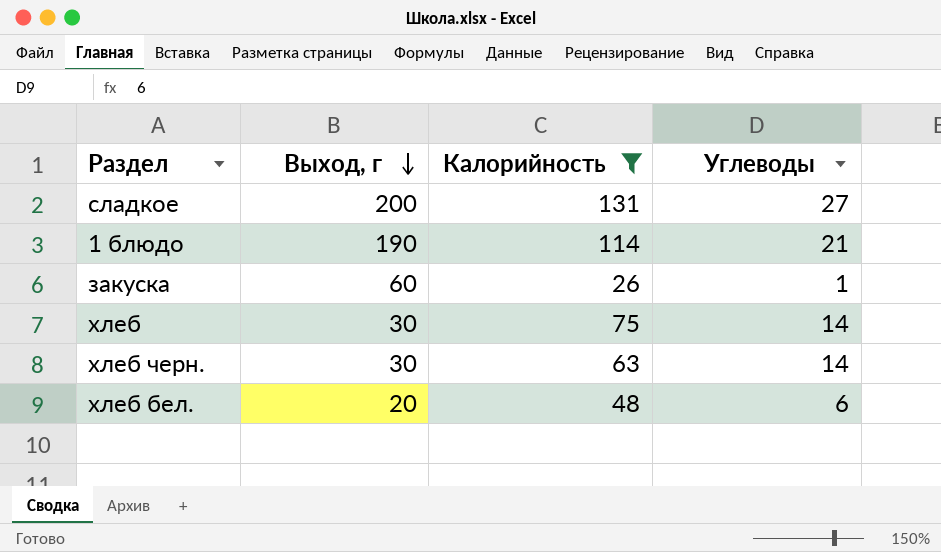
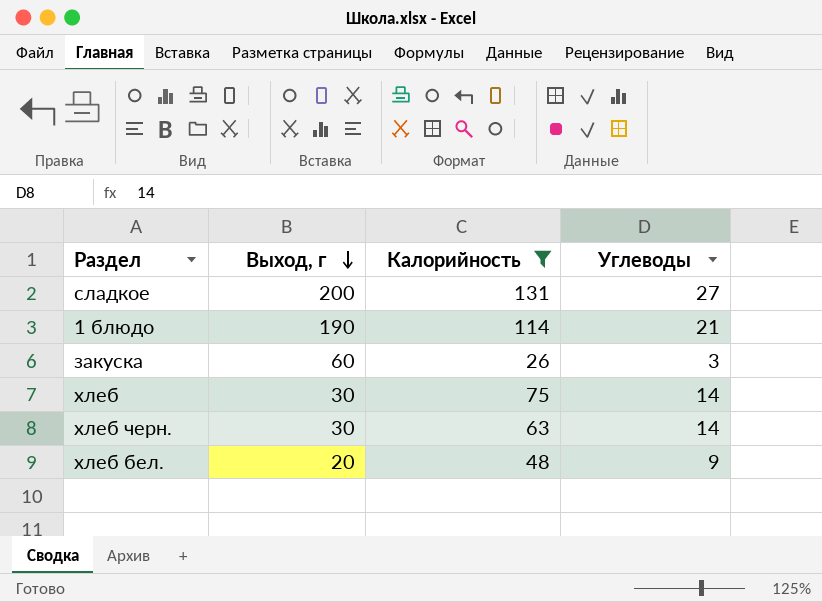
закуска | Углеводы: 1 -> 3
хлеб бел. | Углеводы: 6 -> 9

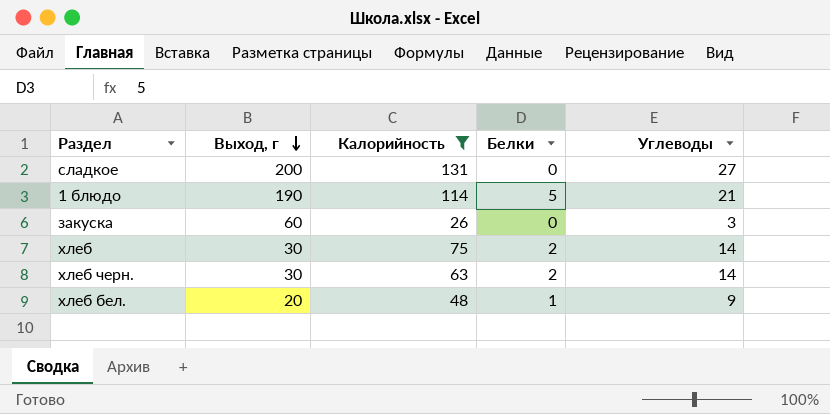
column Белки | position: none -> 4

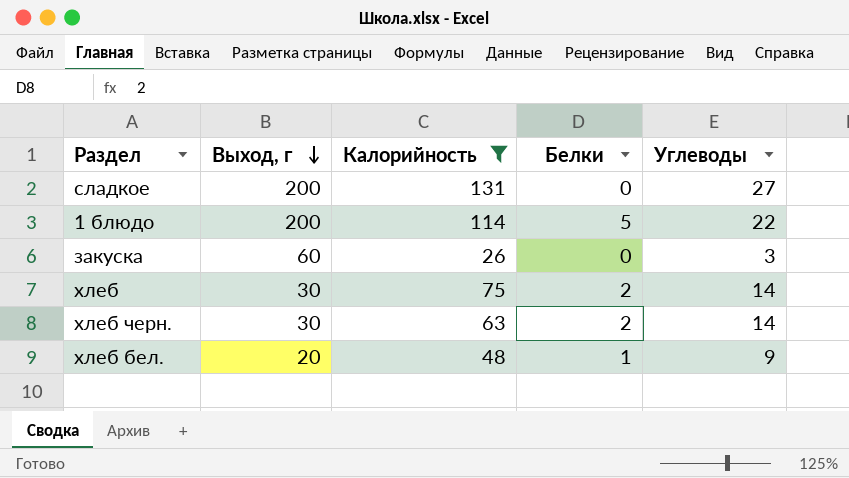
1 блюдо | Выход, г: 190 -> 200
1 блюдо | Углеводы: 21 -> 22

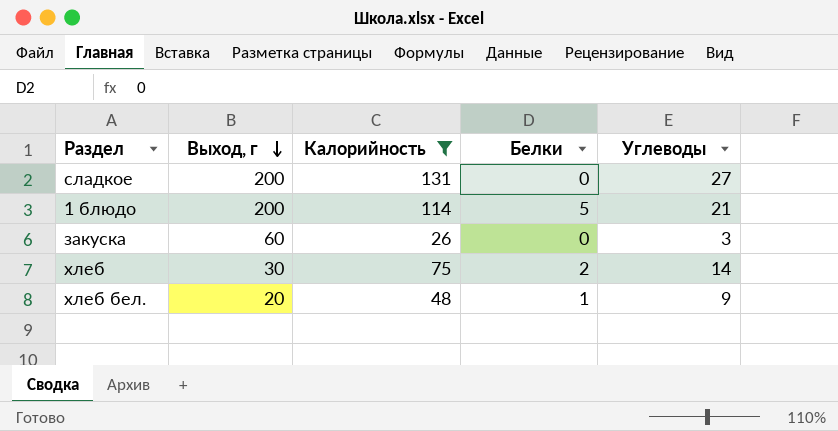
row хлеб черн.: 30 | 63 | 2 | 14 -> none
1 блюдо | Углеводы: 22 -> 21

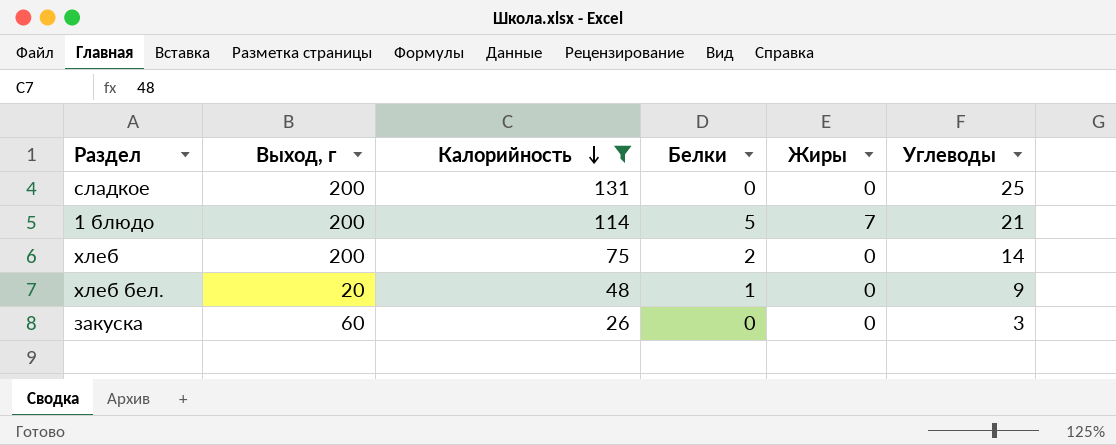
row order: Выход, г descending -> Калорийность descending
column Жиры | position: none -> 5
сладкое | Углеводы: 27 -> 25
хлеб | Выход, г: 30 -> 200

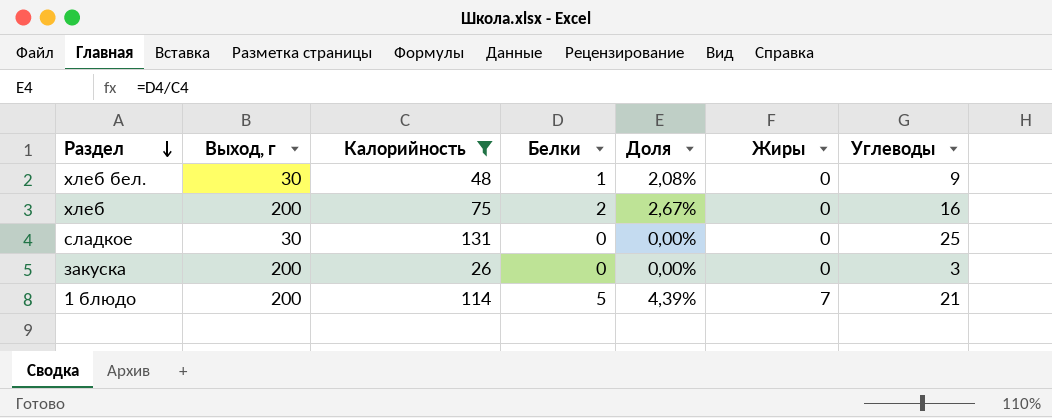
row order: Калорийность descending -> Раздел descending
column Доля | formula: none -> [Белки] / [Калорийность]
хлеб бел. | Выход, г: 20 -> 30
хлеб | Углеводы: 14 -> 16
сладкое | Выход, г: 200 -> 30
закуска | Выход, г: 60 -> 200

